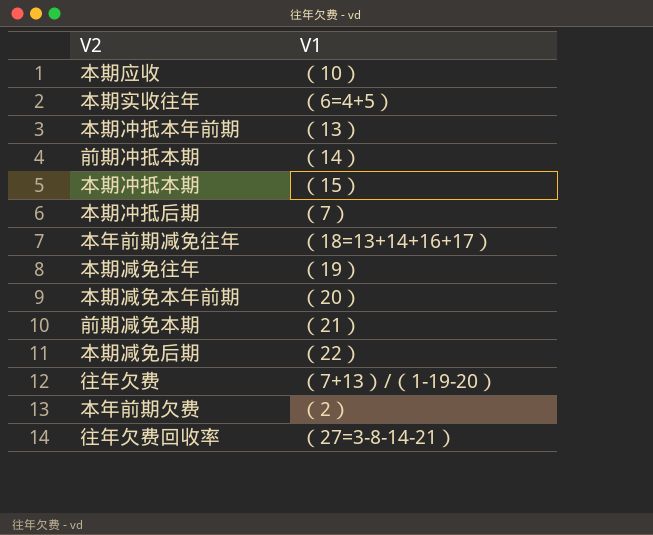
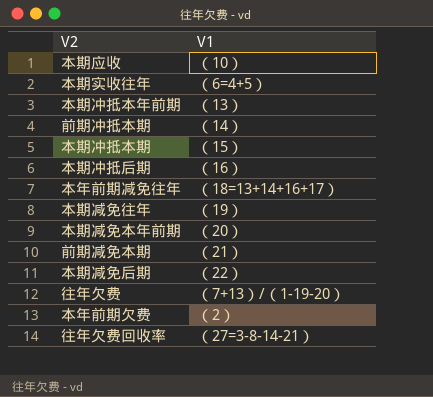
本期冲抵后期 | V1: （7） -> （16）

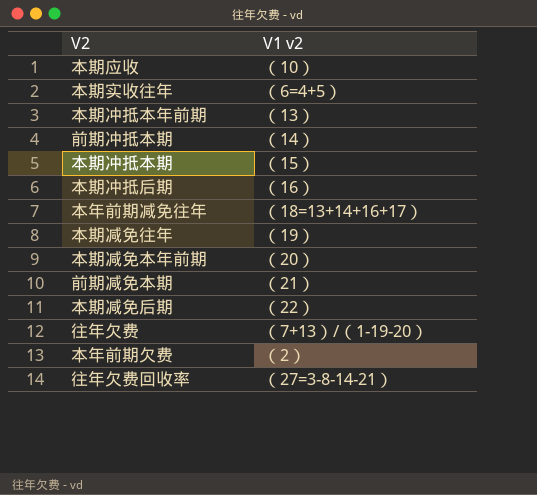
column name: V1 -> V1 v2

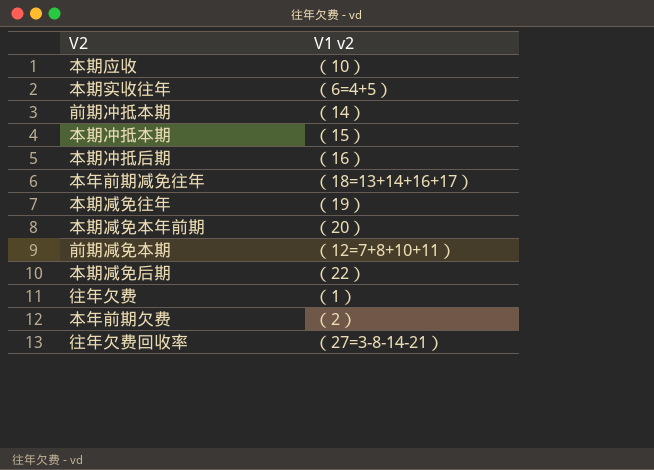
row 本期冲抵本年前期: （13） -> none
前期减免本期 | V1 v2: （21） -> （12=7+8+10+11）
往年欠费 | V1 v2: （7+13）/（1-19-20） -> （1）

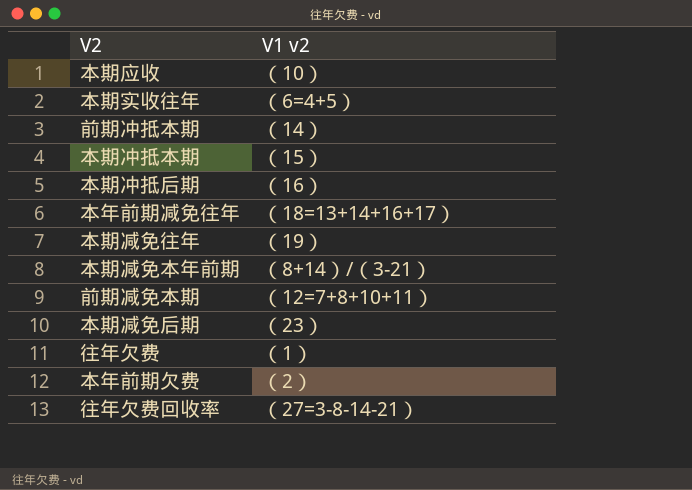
本期减免本年前期 | V1 v2: （20） -> （8+14）/（3-21）
本期减免后期 | V1 v2: （22） -> （23）

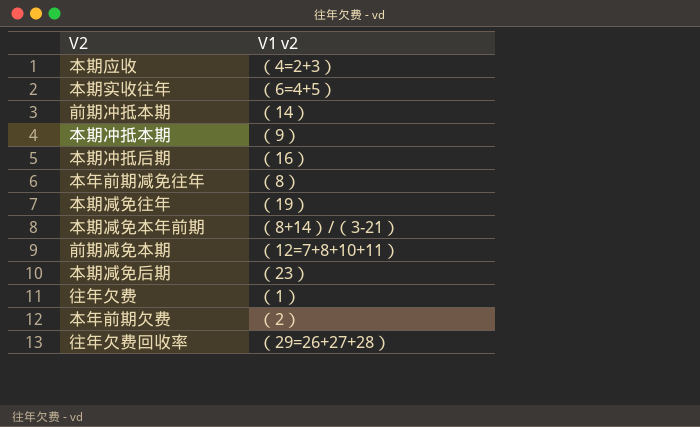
本期应收 | V1 v2: （10） -> （4=2+3）
本期冲抵本期 | V1 v2: （15） -> （9）
本年前期减免往年 | V1 v2: （18=13+14+16+17） -> （8）
往年欠费回收率 | V1 v2: （27=3-8-14-21） -> （29=26+27+28）

